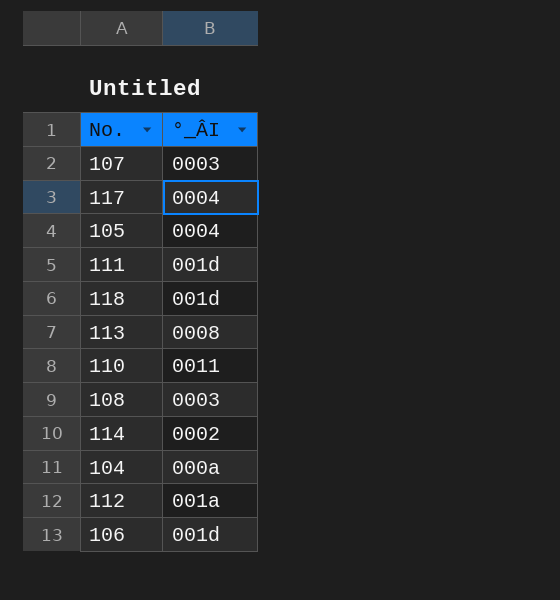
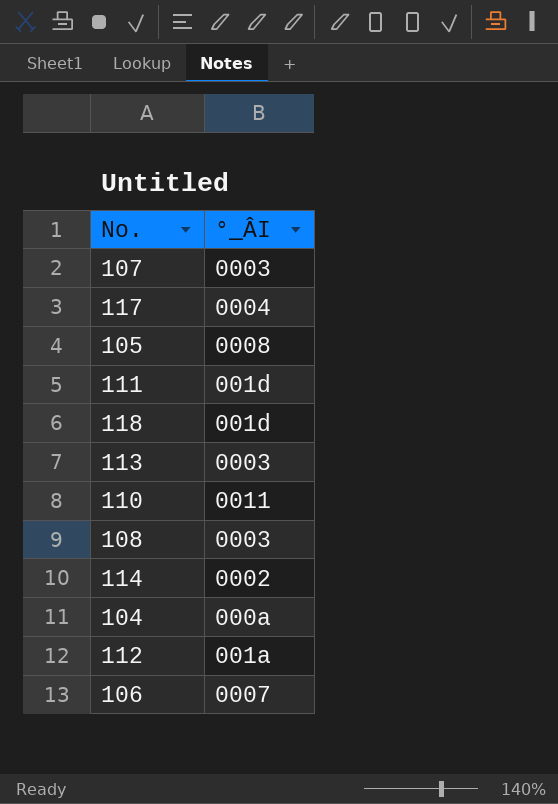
105 | °_ÂI: 0004 -> 0008
113 | °_ÂI: 0008 -> 0003
106 | °_ÂI: 001d -> 0007

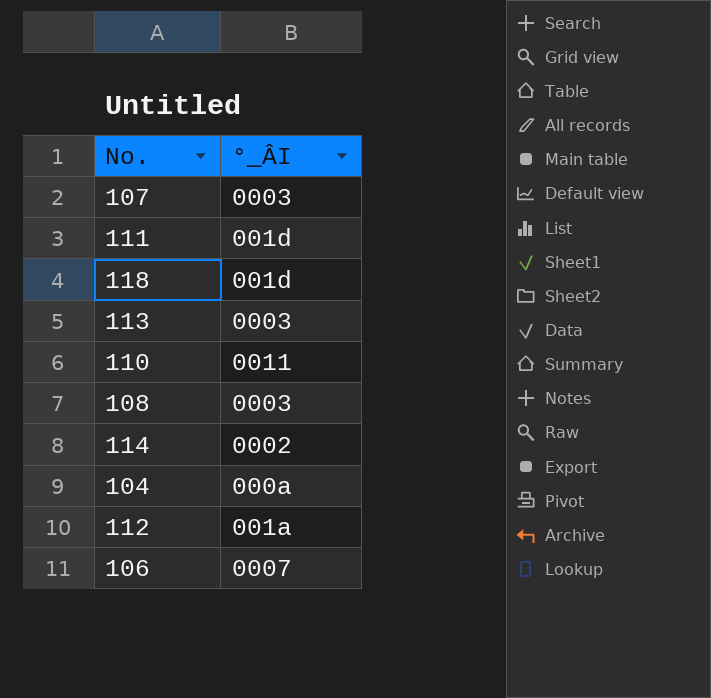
row 117: 0004 -> none
row 105: 0008 -> none

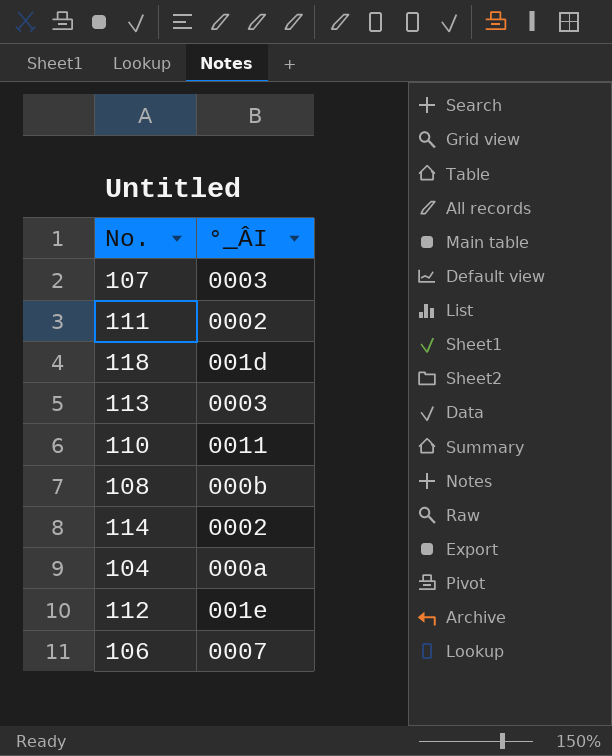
111 | °_ÂI: 001d -> 0002
108 | °_ÂI: 0003 -> 000b
112 | °_ÂI: 001a -> 001e

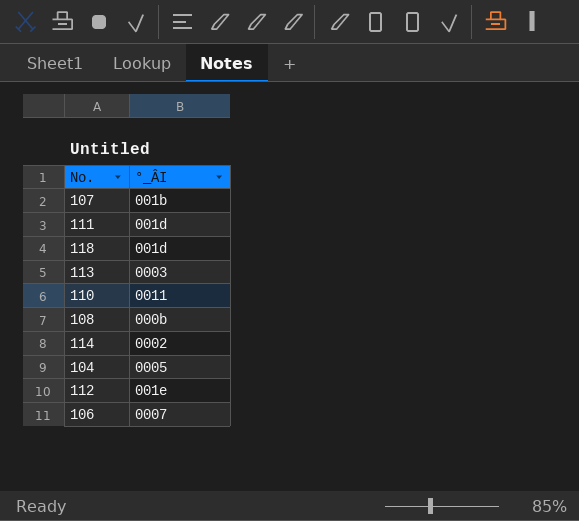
107 | °_ÂI: 0003 -> 001b
111 | °_ÂI: 0002 -> 001d
104 | °_ÂI: 000a -> 0005

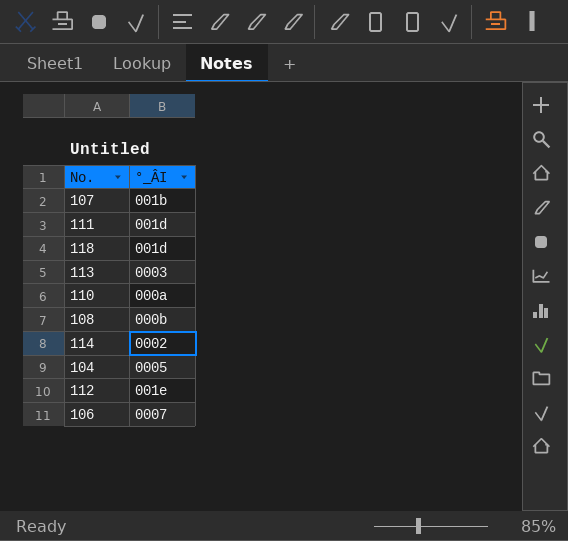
110 | °_ÂI: 0011 -> 000a

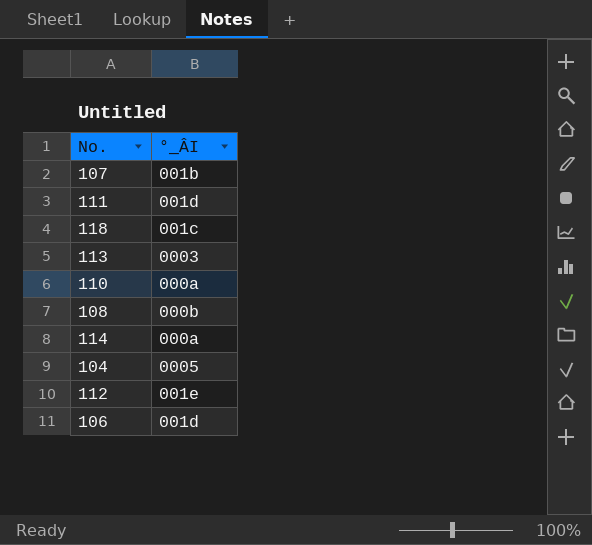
118 | °_ÂI: 001d -> 001c
114 | °_ÂI: 0002 -> 000a
106 | °_ÂI: 0007 -> 001d

